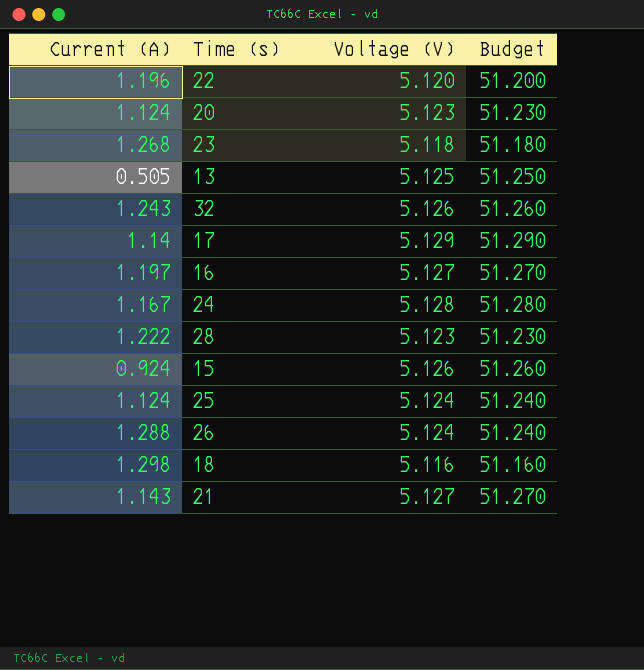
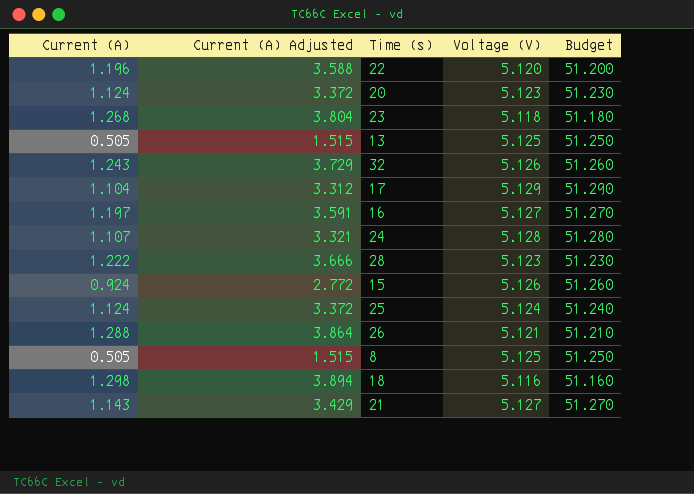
column Current (A) Adjusted | formula: none -> [Current (A)] * 3
17 | Current (A): 1.14 -> 1.104
24 | Current (A): 1.167 -> 1.107
26 | Voltage (V): 5.124 -> 5.121
26 | Budget: 51.240 -> 51.210
row 8: none -> 0.505 | 1.515 | 5.125 | 51.250

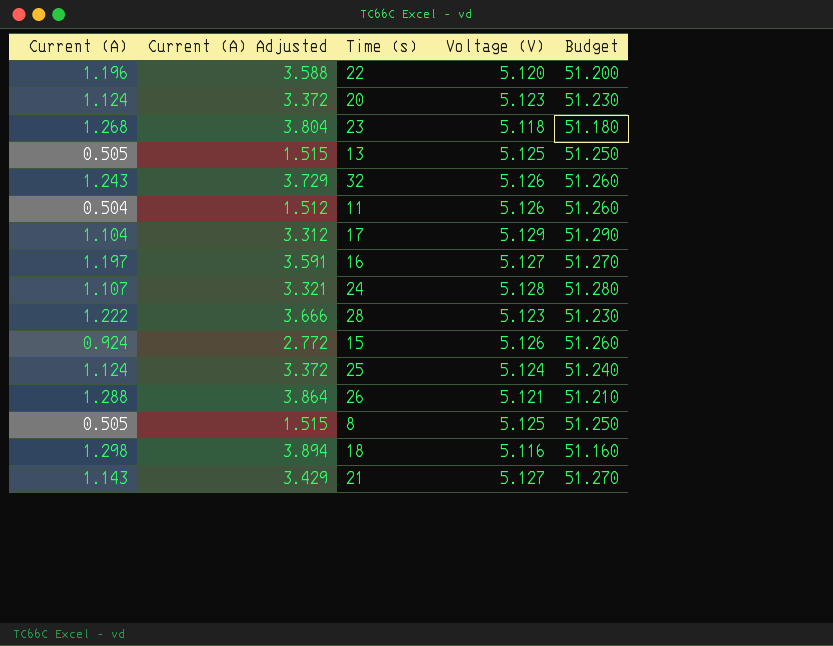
row 11: none -> 0.504 | 1.512 | 5.126 | 51.260

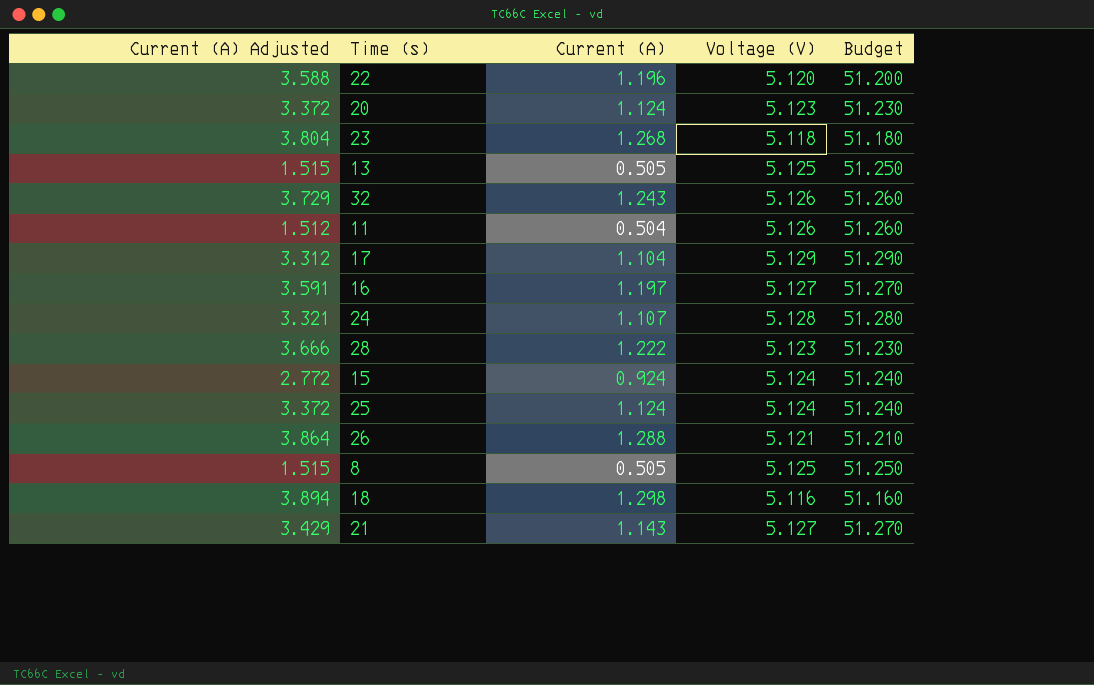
column Current (A) | position: 1 -> 3
15 | Voltage (V): 5.126 -> 5.124
15 | Budget: 51.260 -> 51.240

